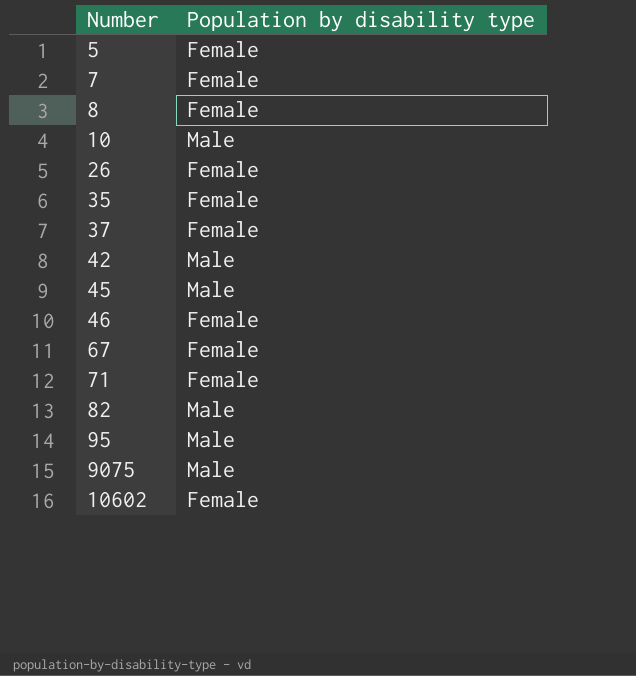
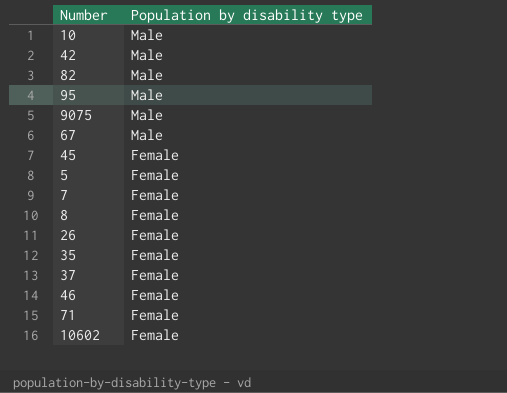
row order: Number ascending -> Population by disability type descending
67 | Population by disability type: Female -> Male
45 | Population by disability type: Male -> Female

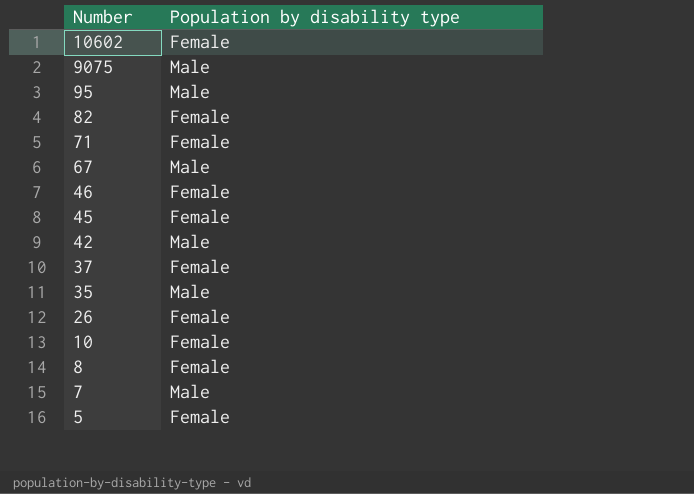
row order: Population by disability type descending -> Number descending
82 | Population by disability type: Male -> Female
35 | Population by disability type: Female -> Male
10 | Population by disability type: Male -> Female
7 | Population by disability type: Female -> Male

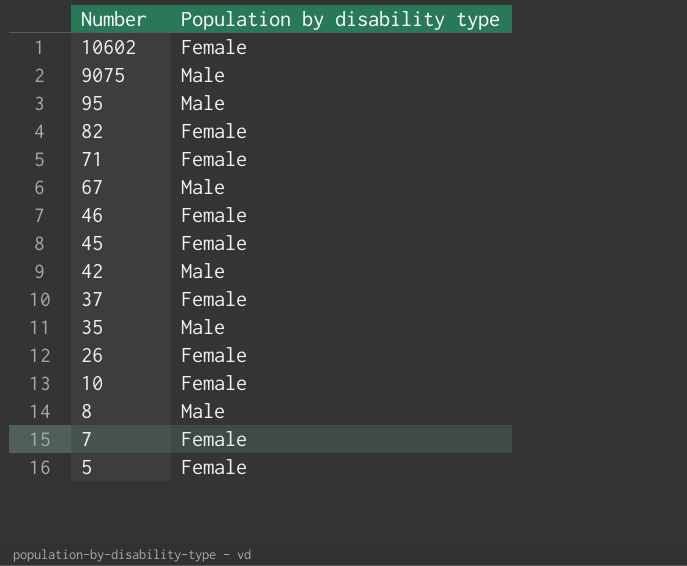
8 | Population by disability type: Female -> Male
7 | Population by disability type: Male -> Female

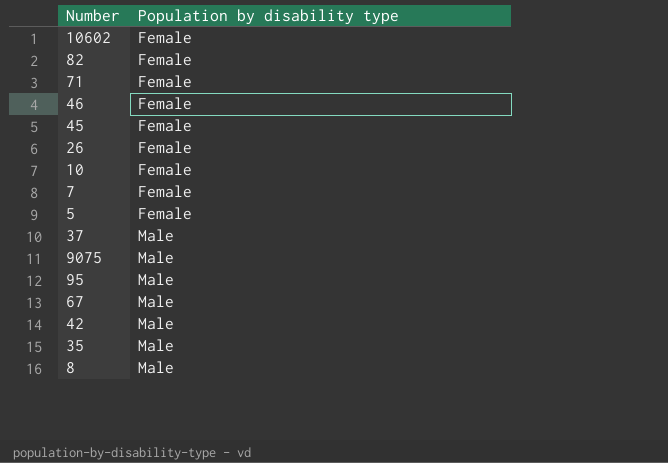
row order: Number descending -> Population by disability type ascending
37 | Population by disability type: Female -> Male

